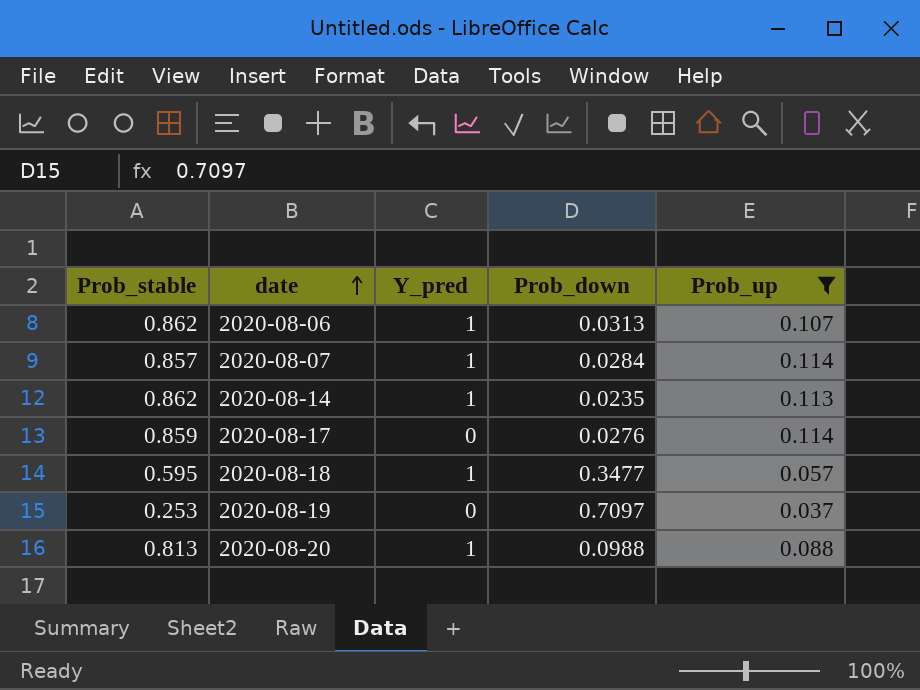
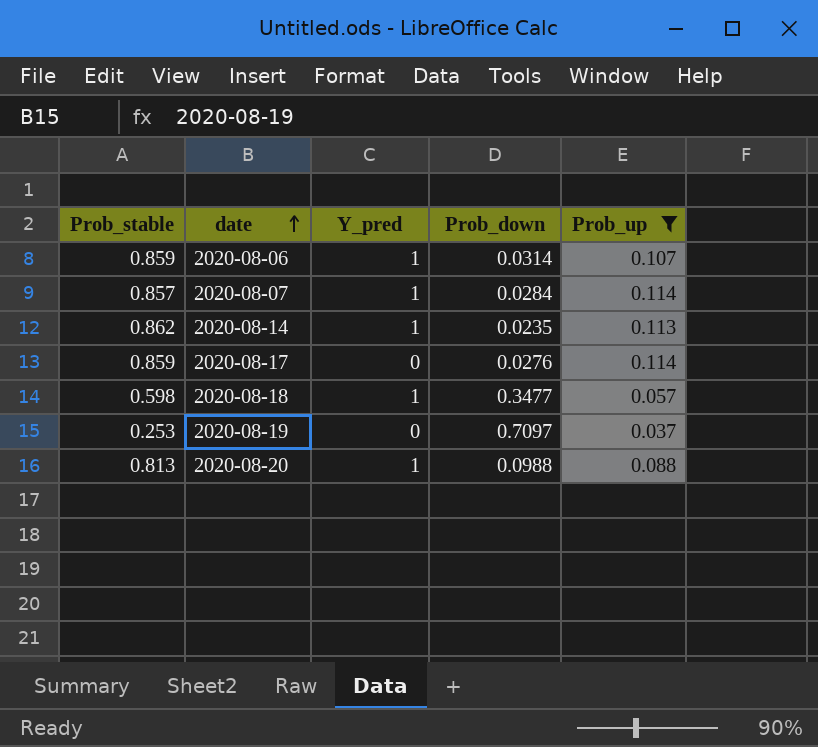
2020-08-06 | Prob_stable: 0.862 -> 0.859
2020-08-06 | Prob_down: 0.0313 -> 0.0314
2020-08-18 | Prob_stable: 0.595 -> 0.598

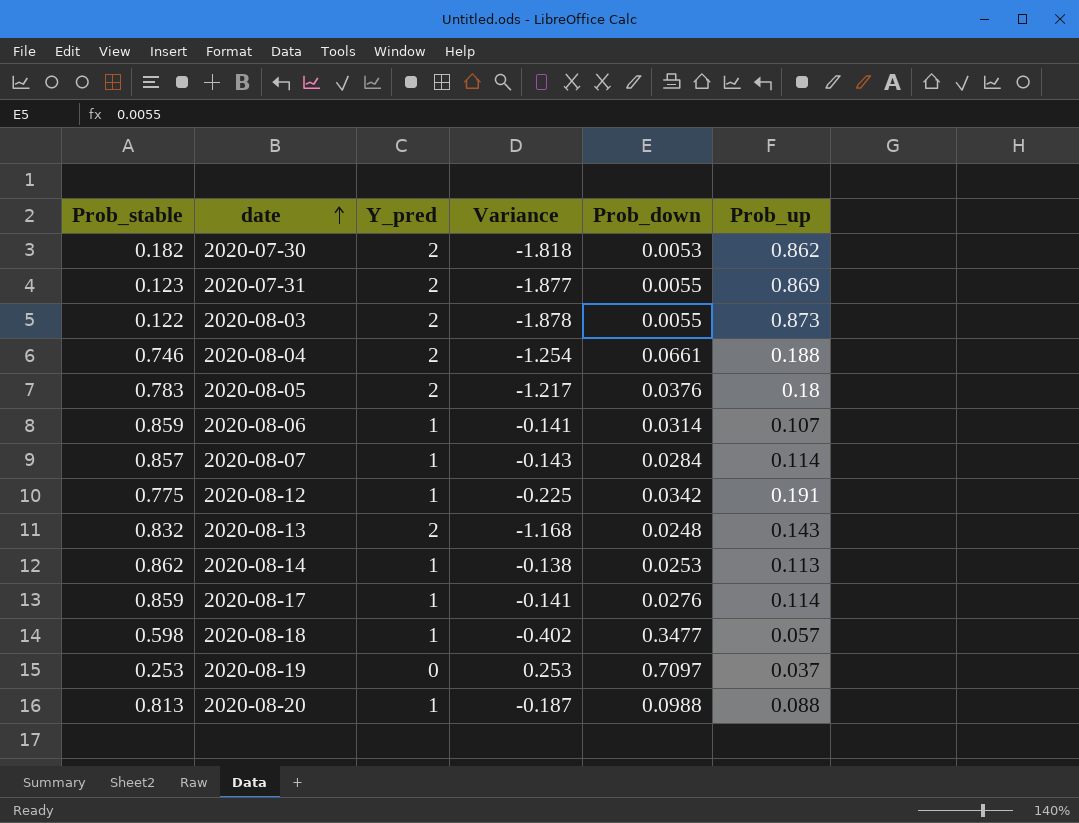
filter: Prob_up <= 0.114 -> none
column Variance | formula: none -> [Prob_stable] - [Y_pred]
2020-08-14 | Prob_down: 0.0235 -> 0.0253
2020-08-17 | Y_pred: 0 -> 1

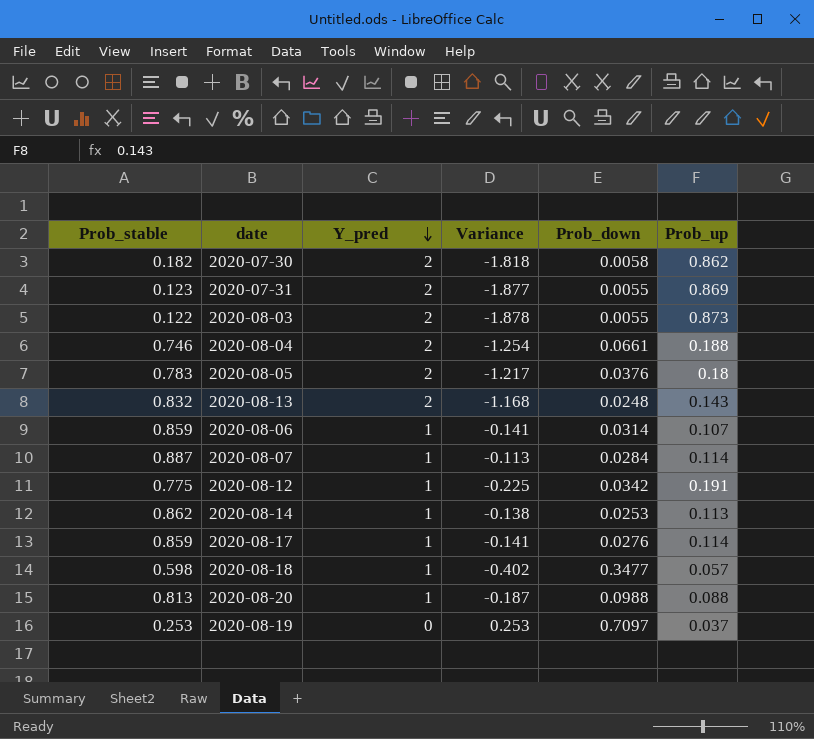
row order: date ascending -> Y_pred descending
2020-07-30 | Prob_down: 0.0053 -> 0.0058
2020-08-07 | Prob_stable: 0.857 -> 0.887
2020-08-07 | Variance: -0.143 -> -0.113

